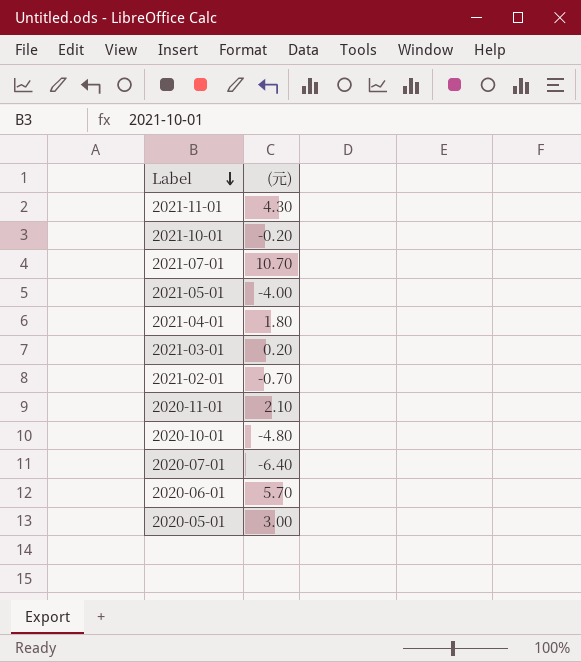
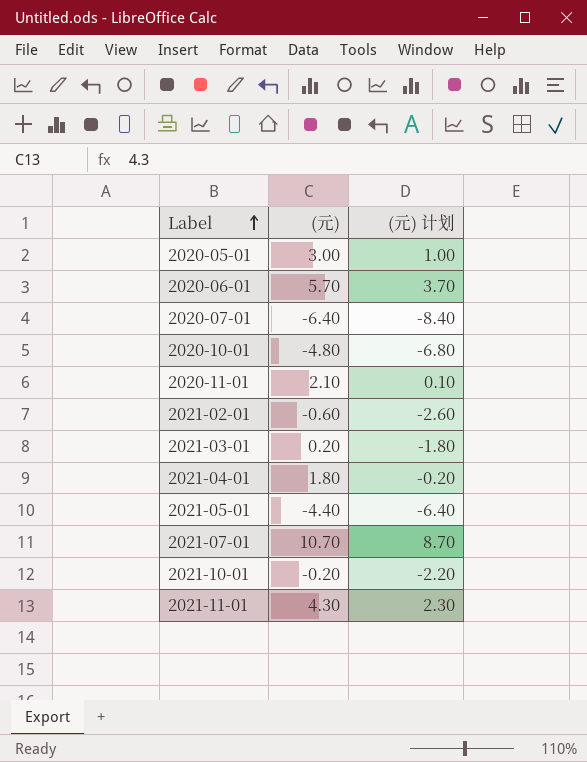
row order: Label descending -> Label ascending
column (元) 计划 | formula: none -> [(元)] - 2
2021-02-01 | (元): -0.70 -> -0.60
2021-05-01 | (元): -4.00 -> -4.40

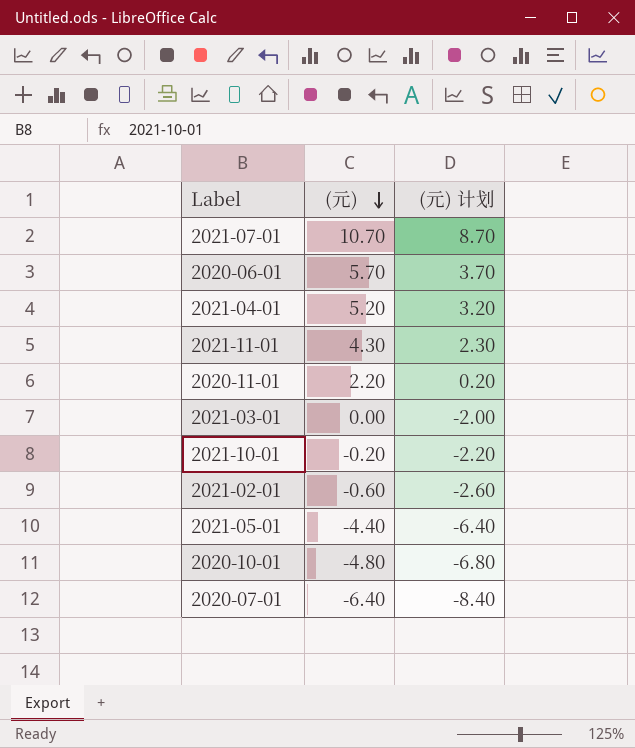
row order: Label ascending -> (元) descending
row 2020-05-01: 3.00 | 1.00 -> none
2021-04-01 | (元): 1.80 -> 5.20
2021-04-01 | (元) 计划: -0.20 -> 3.20
2020-11-01 | (元): 2.10 -> 2.20
2020-11-01 | (元) 计划: 0.10 -> 0.20
2021-03-01 | (元): 0.20 -> 0.00
2021-03-01 | (元) 计划: -1.80 -> -2.00

